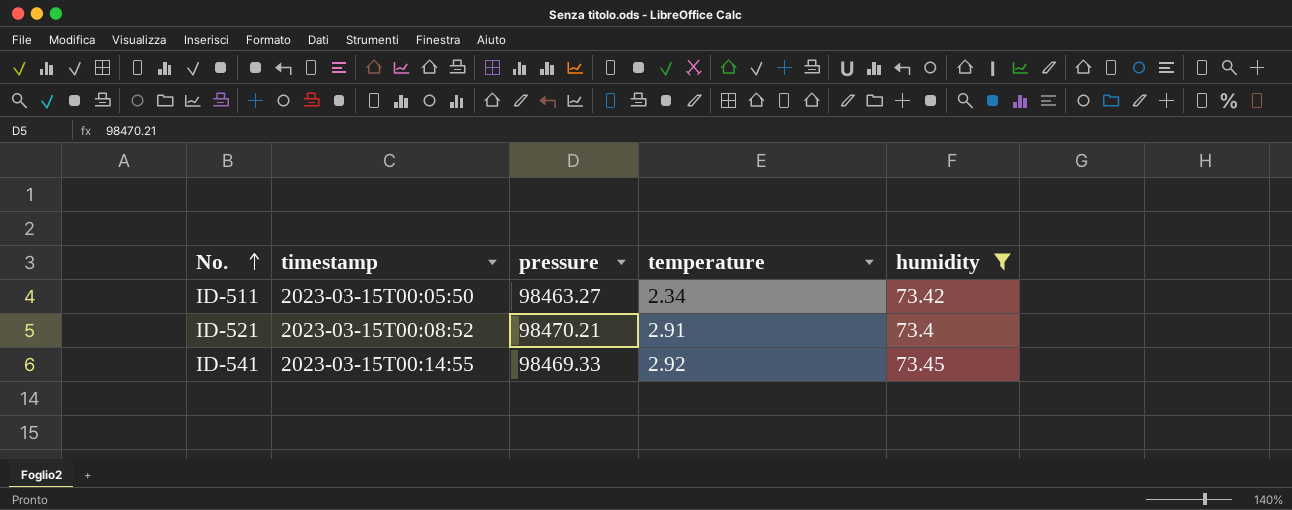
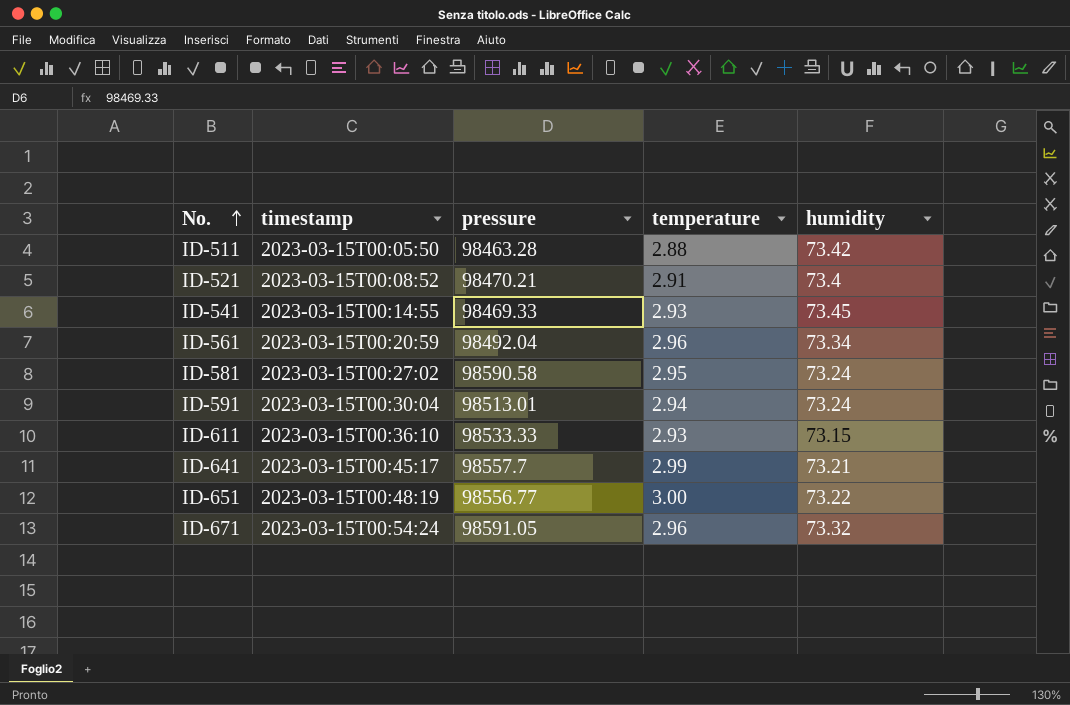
filter: humidity >= 73.4 -> none
ID-511 | pressure: 98463.27 -> 98463.28
ID-511 | temperature: 2.34 -> 2.88
ID-541 | temperature: 2.92 -> 2.93

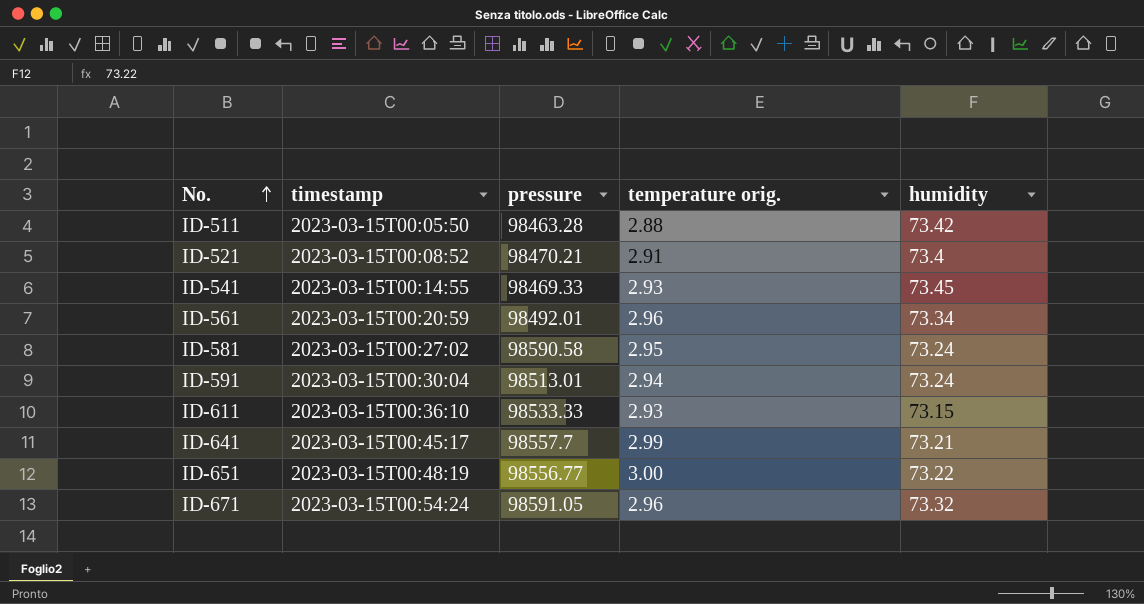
column name: temperature -> temperature orig.
ID-561 | pressure: 98492.04 -> 98492.01

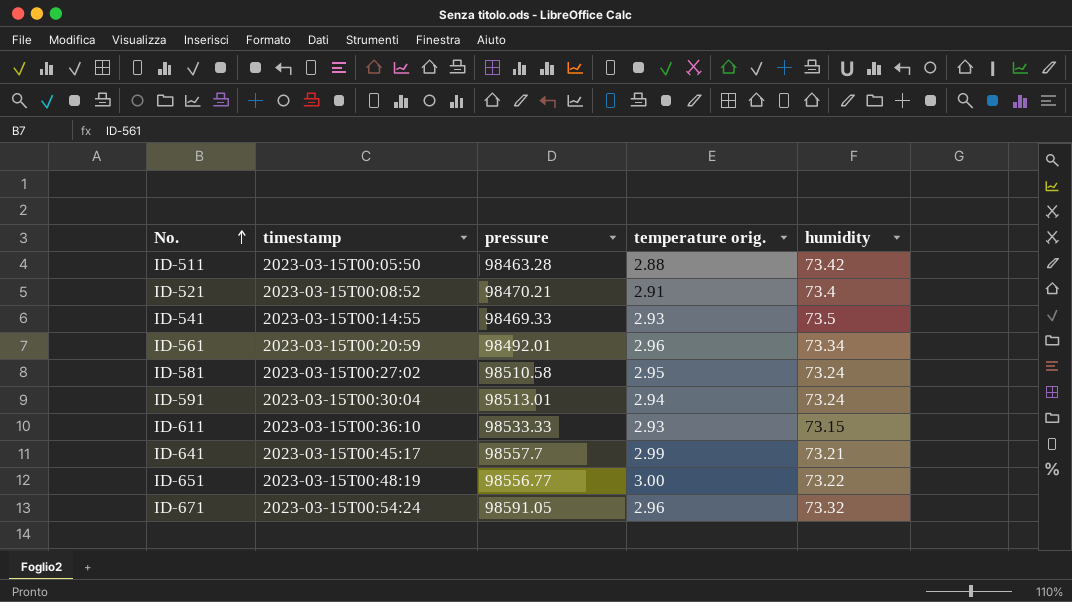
ID-541 | humidity: 73.45 -> 73.5
ID-581 | pressure: 98590.58 -> 98510.58

